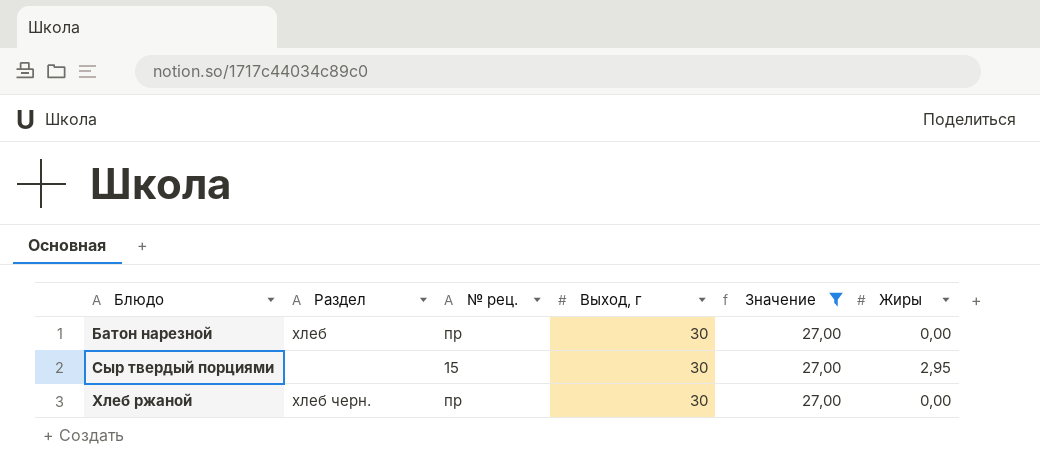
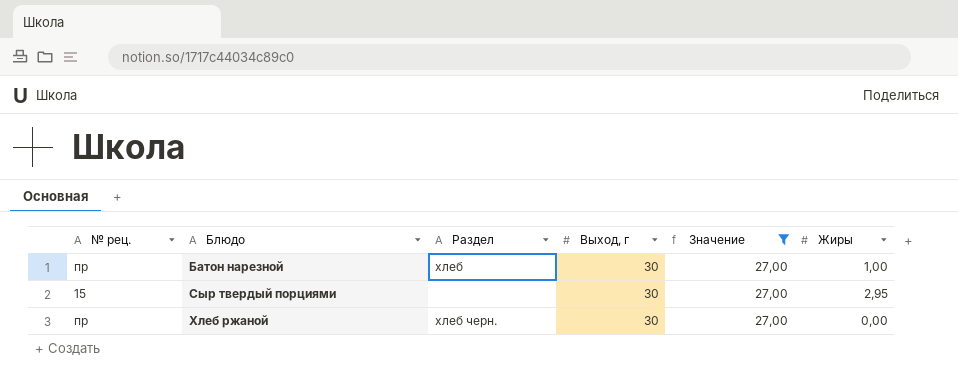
column № рец. | position: 3 -> 1
Батон нарезной | Жиры: 0,00 -> 1,00

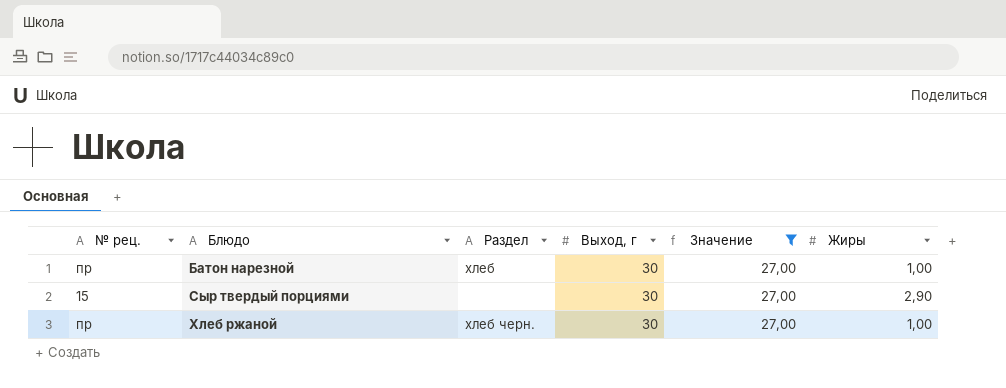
Сыр твердый порциями | Жиры: 2,95 -> 2,90
Хлеб ржаной | Жиры: 0,00 -> 1,00

